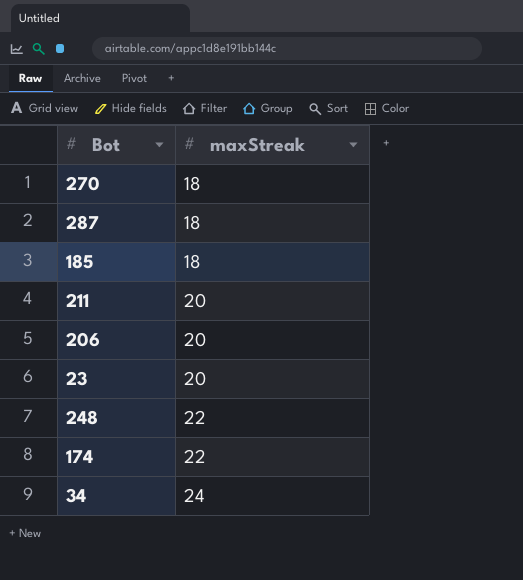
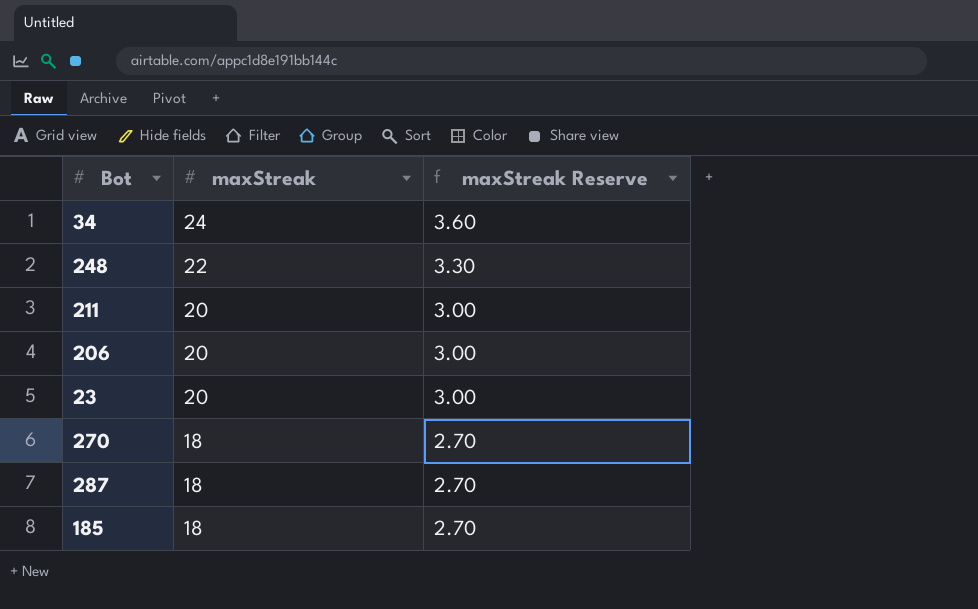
row order: maxStreak ascending -> maxStreak descending
column maxStreak Reserve | formula: none -> [maxStreak] * 0.15
row 174: 22 -> none

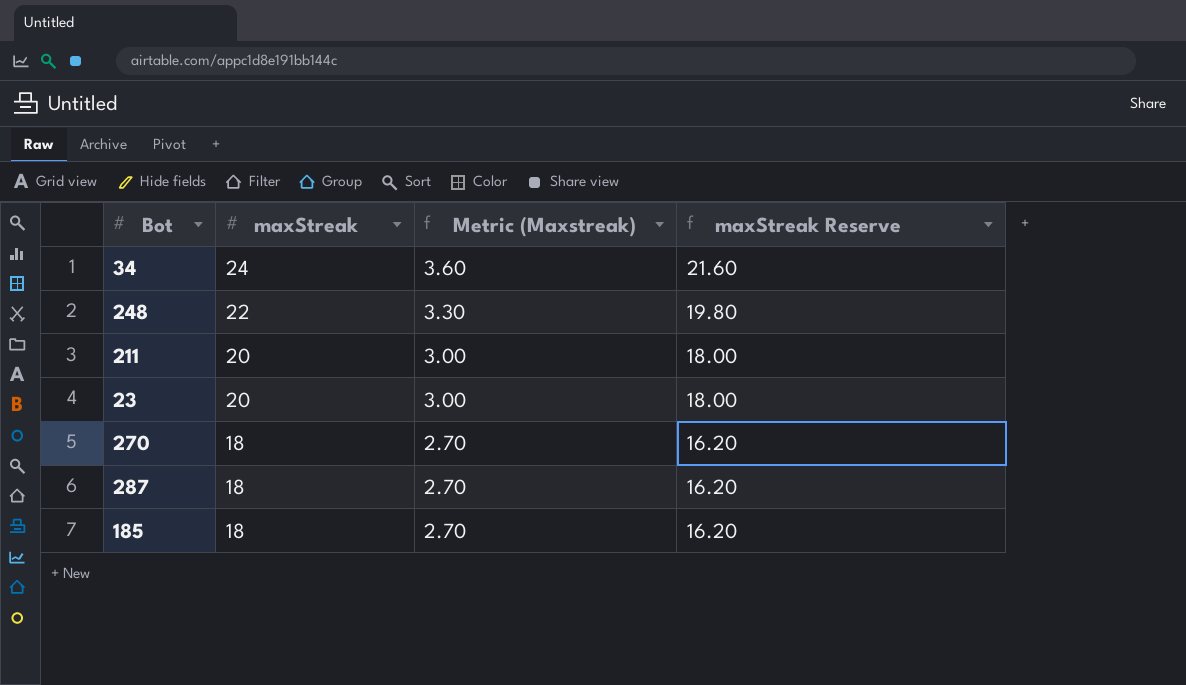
column Metric (Maxstreak) | formula: none -> [maxStreak] * 0.15
column maxStreak Reserve | formula: [maxStreak] * 0.15 -> [maxStreak] * 0.9
row 206: 20 | 3.00 -> none

